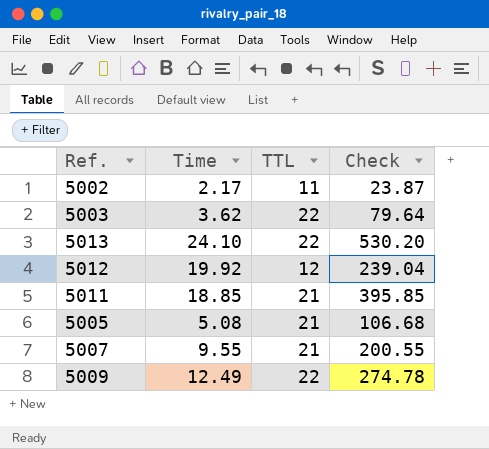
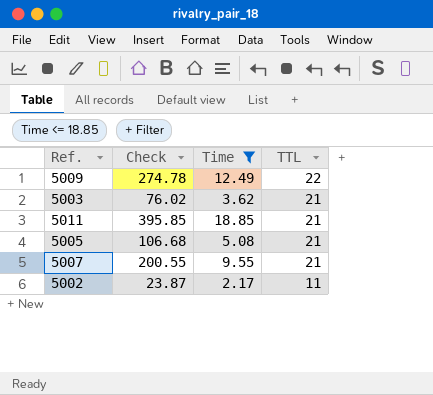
filter: none -> Time <= 18.85
row order: none -> TTL descending
column Check | position: 4 -> 2
5003 | Check: 79.64 -> 76.02
5003 | TTL: 22 -> 21

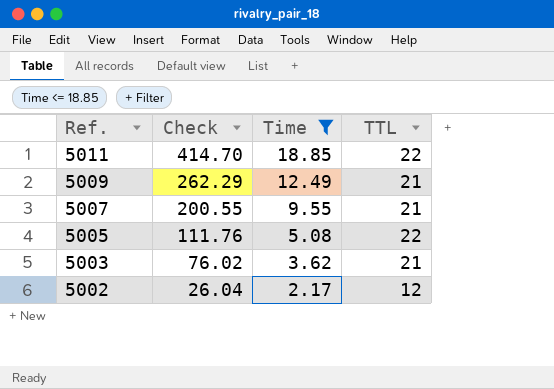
row order: TTL descending -> Ref. descending
5011 | Check: 395.85 -> 414.70
5011 | TTL: 21 -> 22
5009 | Check: 274.78 -> 262.29
5009 | TTL: 22 -> 21
5005 | Check: 106.68 -> 111.76
5005 | TTL: 21 -> 22
5002 | Check: 23.87 -> 26.04
5002 | TTL: 11 -> 12

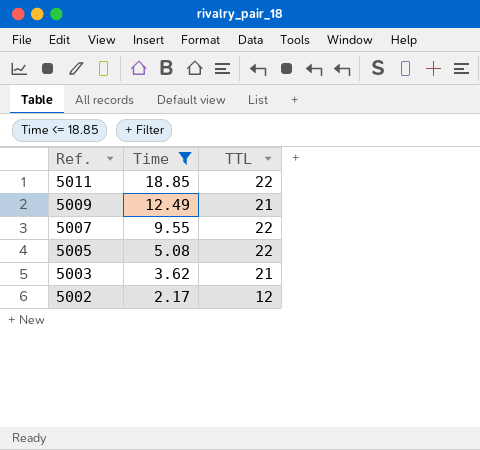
column Check | formula: [Time] * [TTL] -> none
5007 | TTL: 21 -> 22

